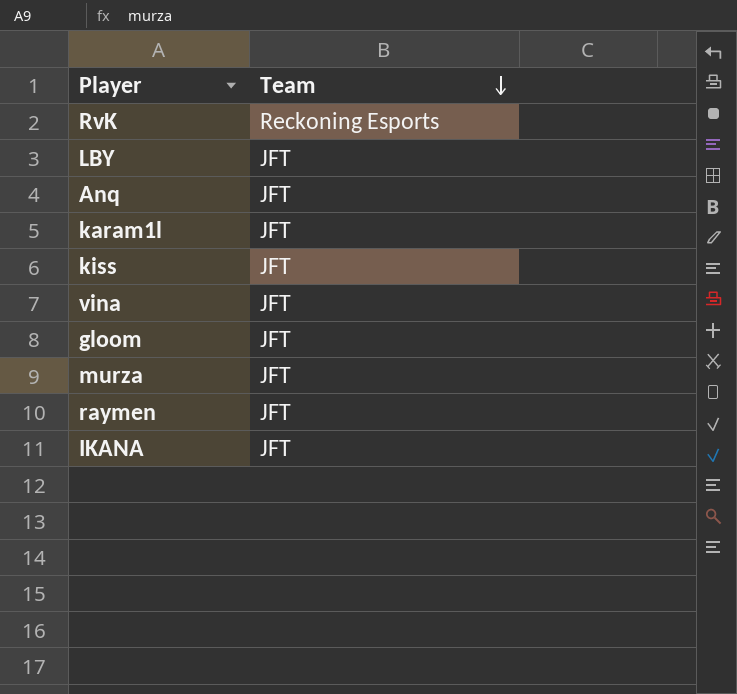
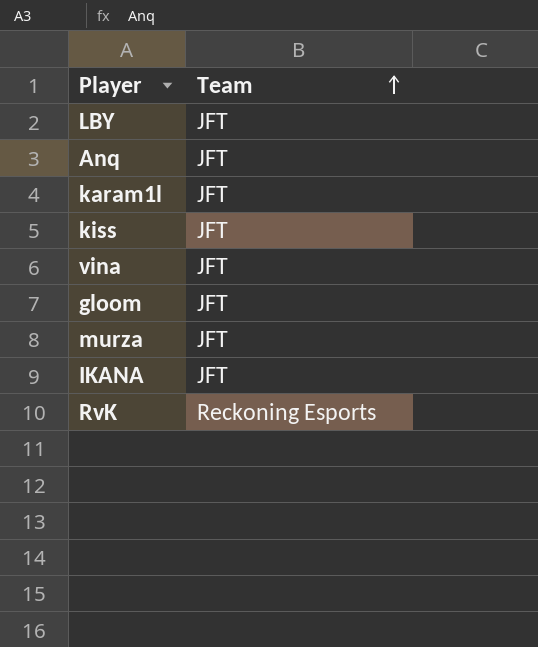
row order: Team descending -> Team ascending
row raymen: JFT -> none

